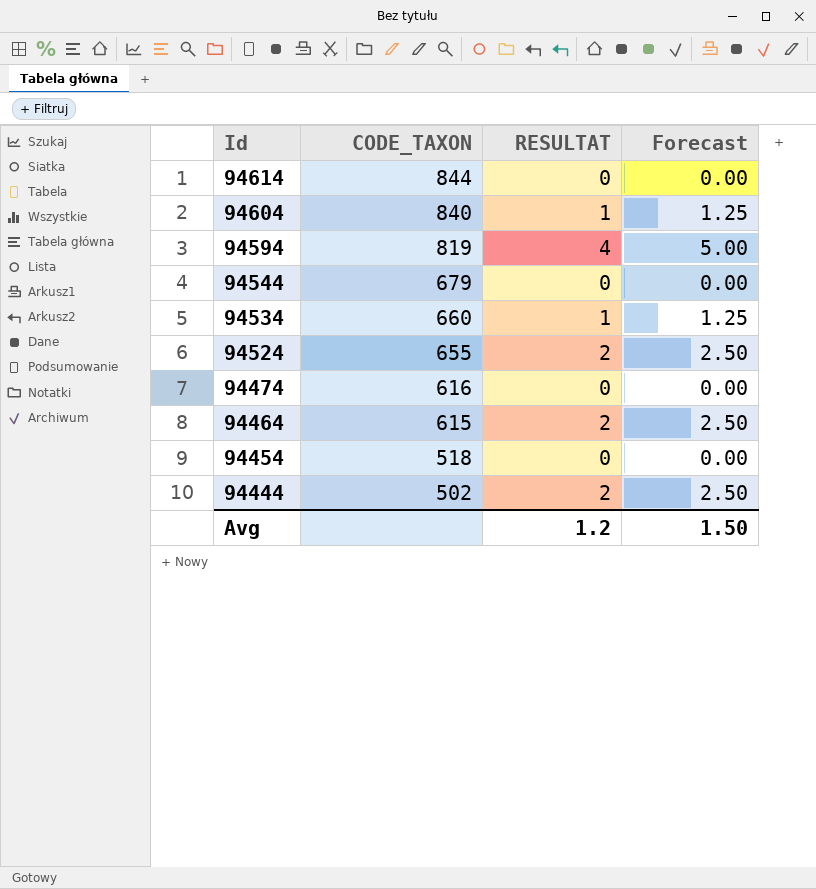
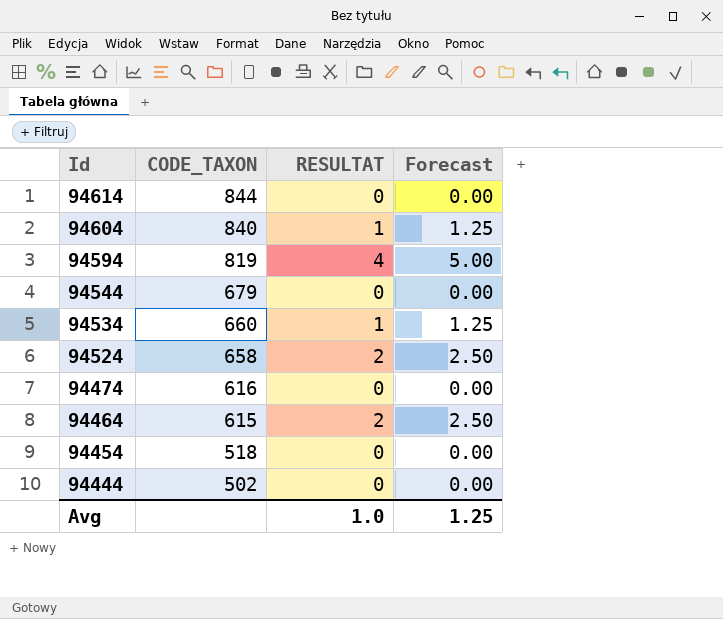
94524 | CODE_TAXON: 655 -> 658
94444 | RESULTAT: 2 -> 0
94444 | Forecast: 2.50 -> 0.00
Avg | RESULTAT: 1.2 -> 1.0
Avg | Forecast: 1.50 -> 1.25

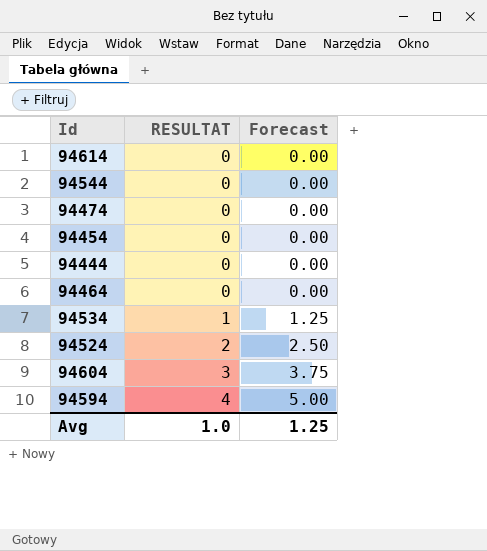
row order: Id descending -> RESULTAT ascending
column CODE_TAXON | position: 2 -> none
94464 | RESULTAT: 2 -> 0
94464 | Forecast: 2.50 -> 0.00
94604 | RESULTAT: 1 -> 3
94604 | Forecast: 1.25 -> 3.75

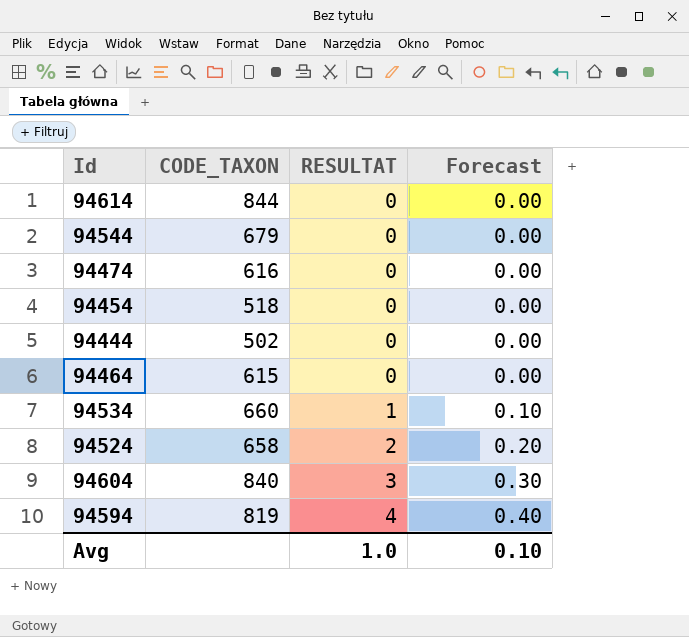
column CODE_TAXON | position: none -> 2
column Forecast | formula: [RESULTAT] * 1.25 -> [RESULTAT] * 0.1
Avg | Forecast: 1.25 -> 0.10

